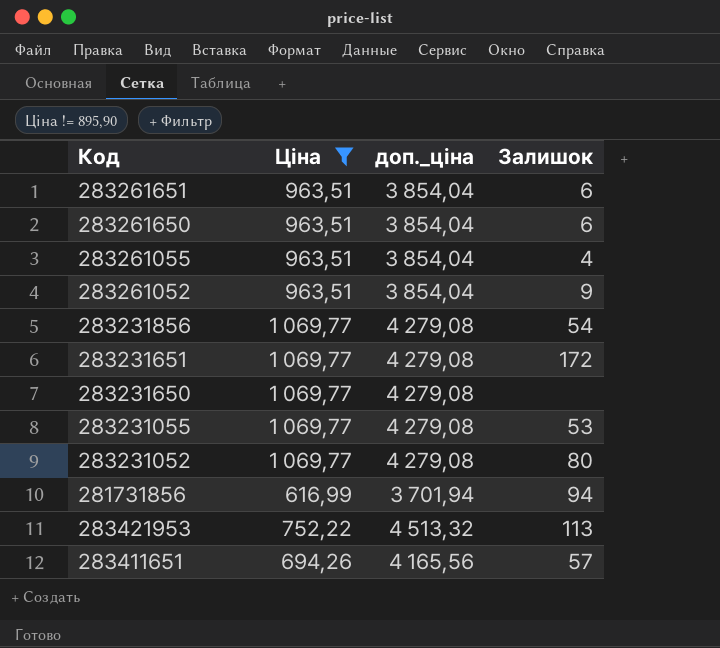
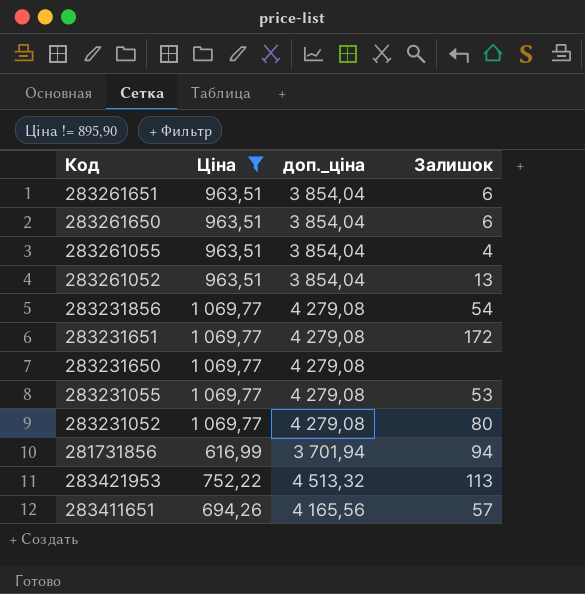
283261052 | Залишок: 9 -> 13

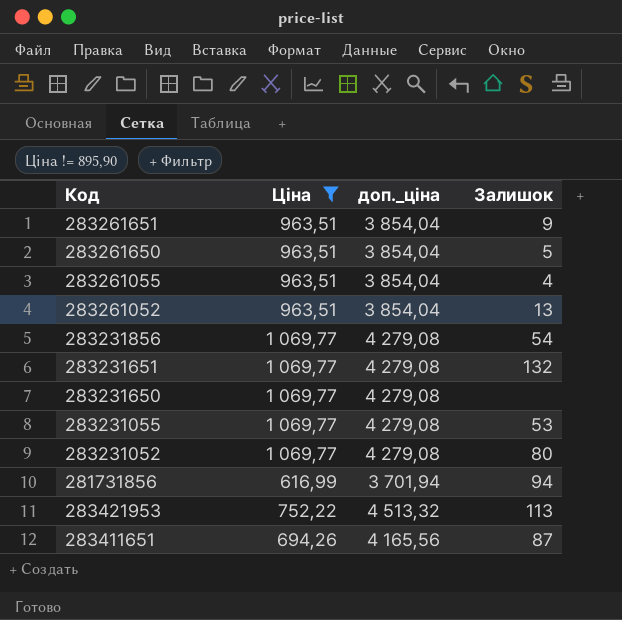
283261651 | Залишок: 6 -> 9
283261650 | Залишок: 6 -> 5
283231651 | Залишок: 172 -> 132
283411651 | Залишок: 57 -> 87

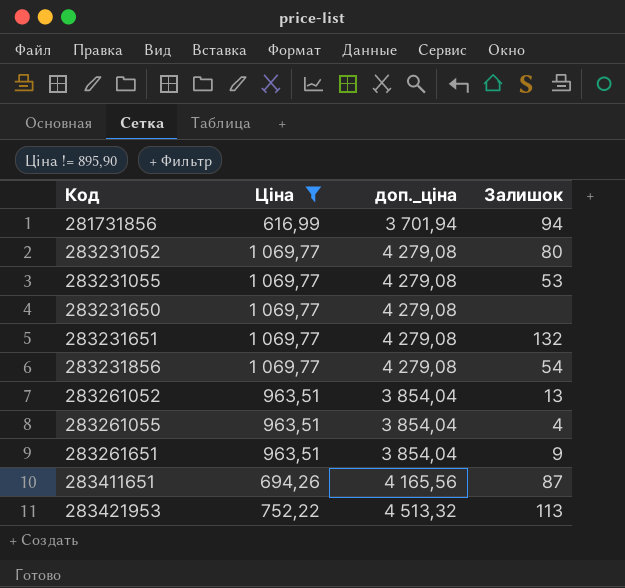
row order: none -> Код ascending
row 283261650: 963,51 | 3 854,04 | 5 -> none

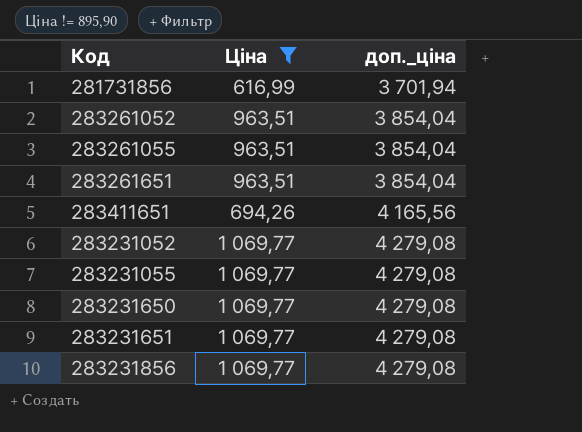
row order: Код ascending -> доп._ціна ascending
column Залишок | position: 4 -> none
row 283421953: 752,22 | 4 513,32 | 113 -> none

